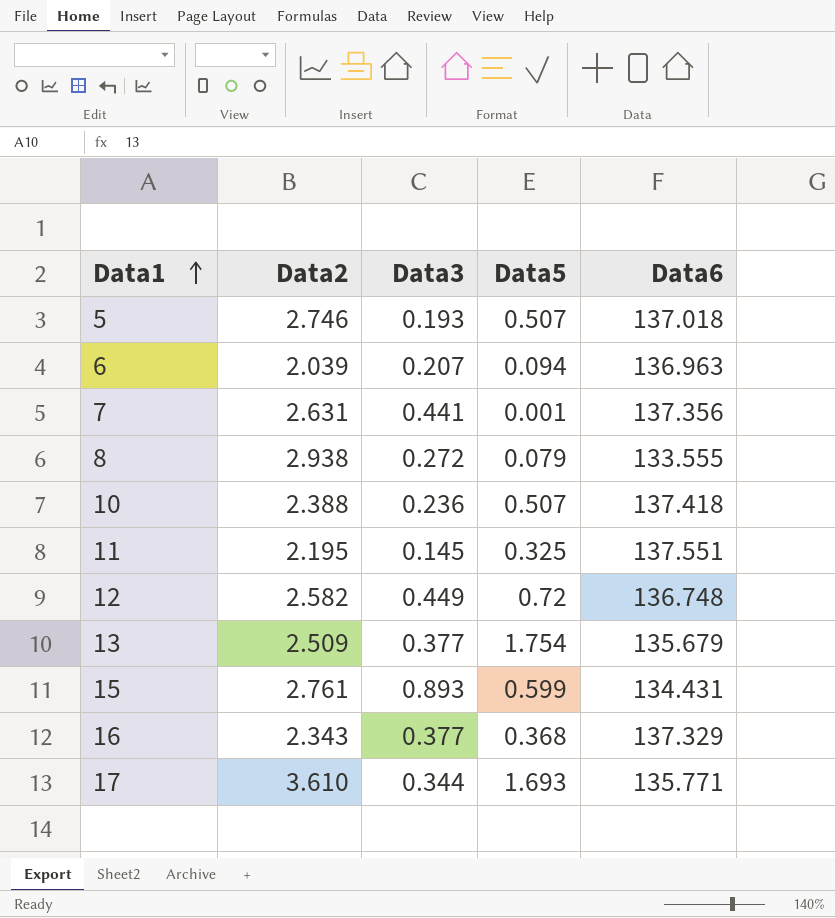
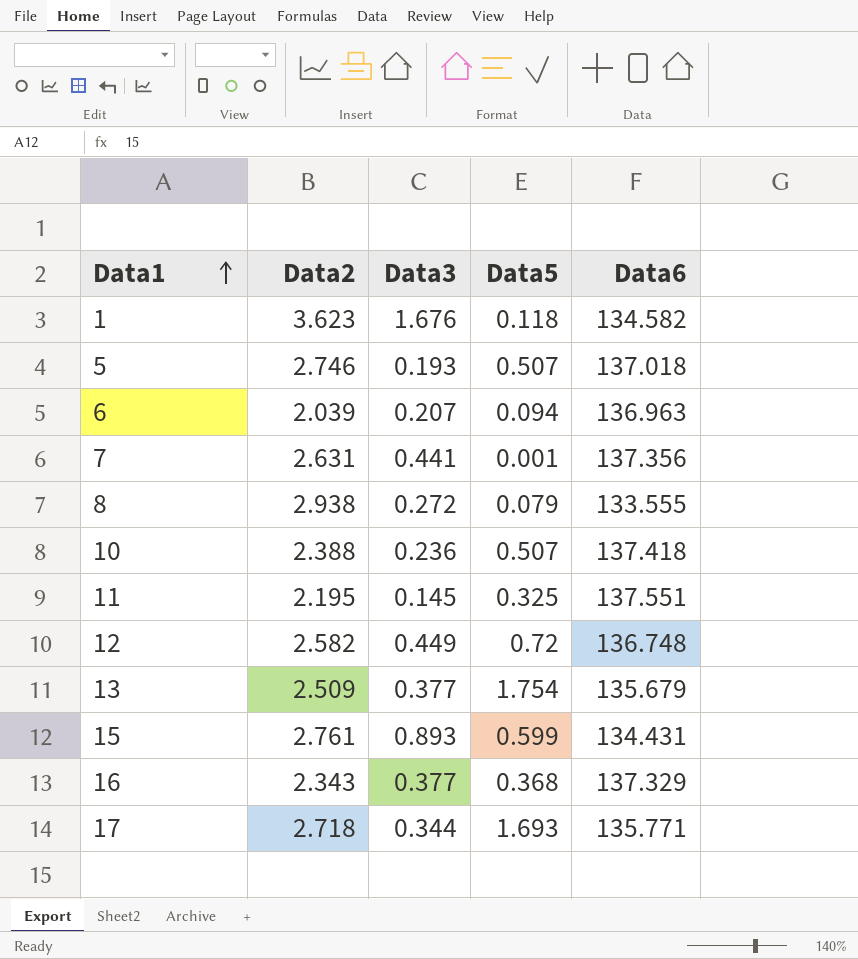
row 1: none -> 3.623 | 1.676 | 0.118 | 134.582
17 | Data2: 3.610 -> 2.718

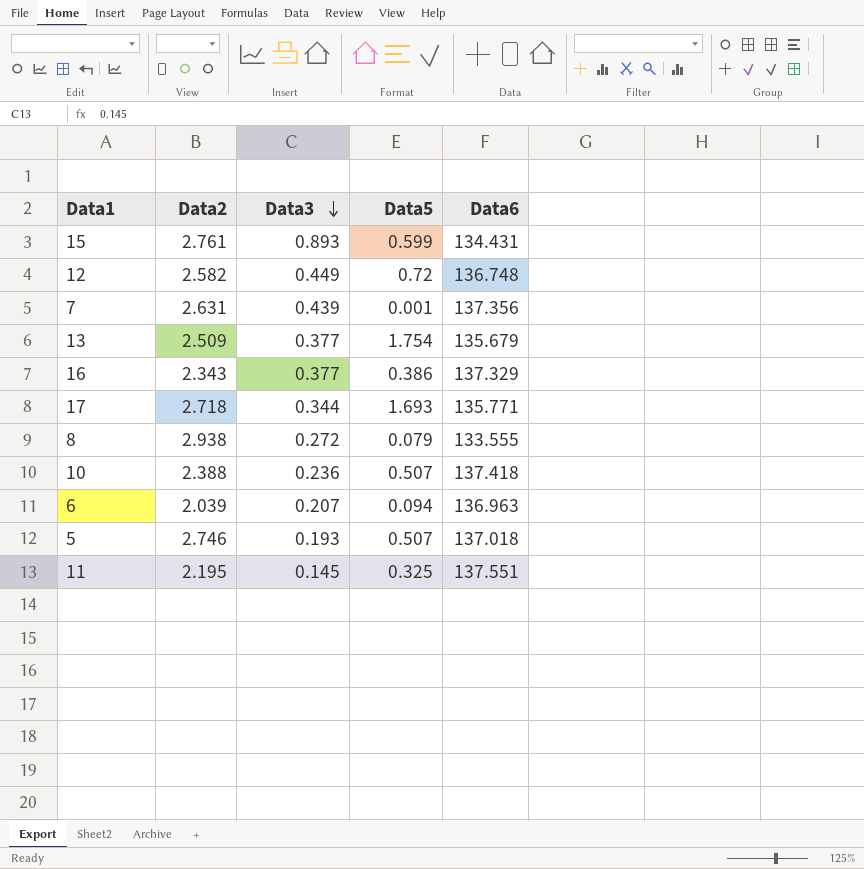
row order: Data1 ascending -> Data3 descending
row 1: 3.623 | 1.676 | 0.118 | 134.582 -> none
7 | Data3: 0.441 -> 0.439
16 | Data5: 0.368 -> 0.386

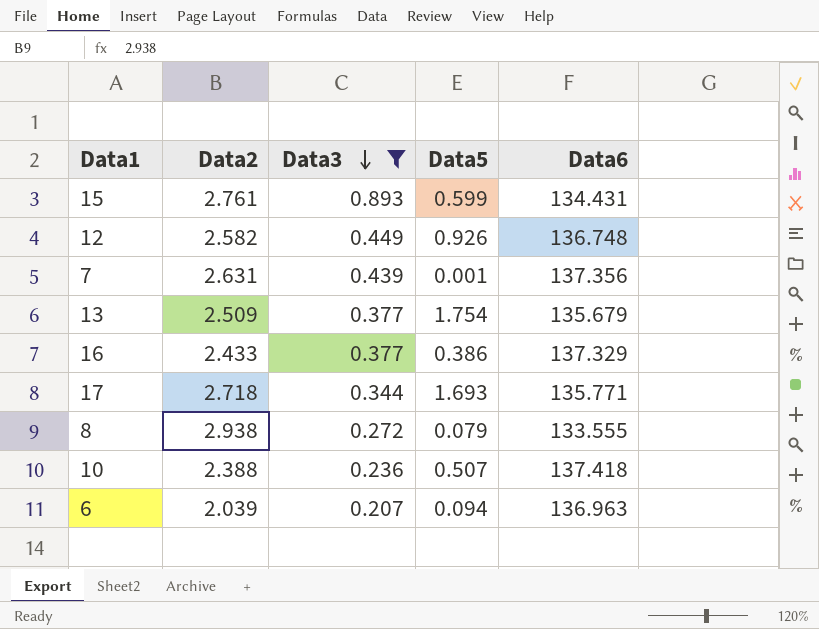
filter: none -> Data3 >= 0.207
12 | Data5: 0.72 -> 0.926
16 | Data2: 2.343 -> 2.433

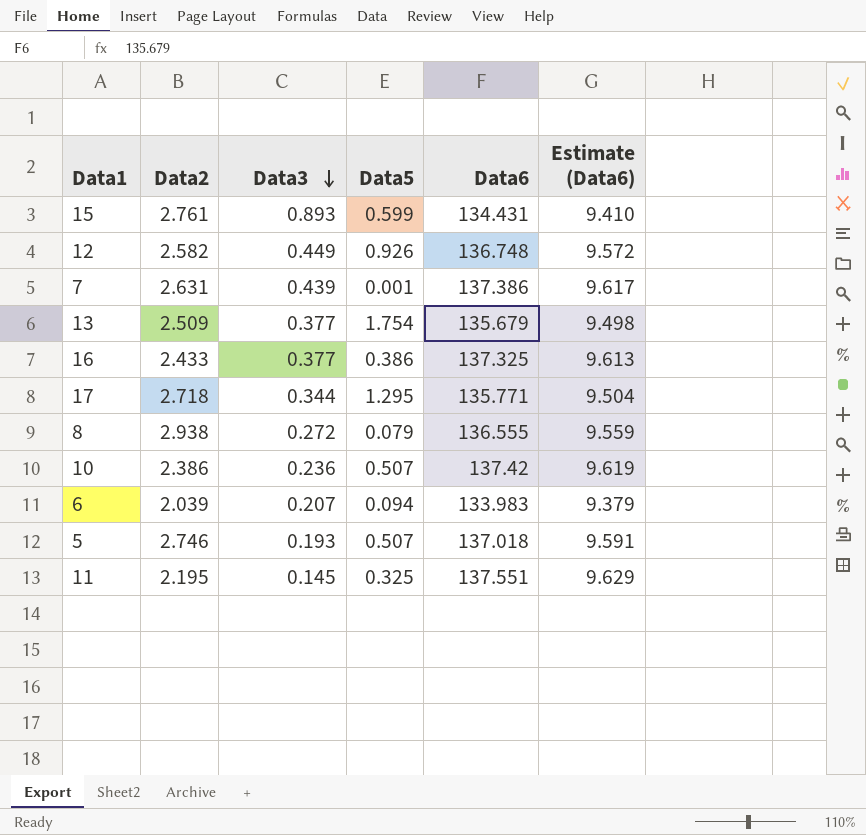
filter: Data3 >= 0.207 -> none
column Estimate (Data6) | formula: none -> [Data6] * 0.07
7 | Data6: 137.356 -> 137.386
16 | Data6: 137.329 -> 137.325
17 | Data5: 1.693 -> 1.295
8 | Data6: 133.555 -> 136.555
10 | Data2: 2.388 -> 2.386
10 | Data6: 137.418 -> 137.42
6 | Data6: 136.963 -> 133.983

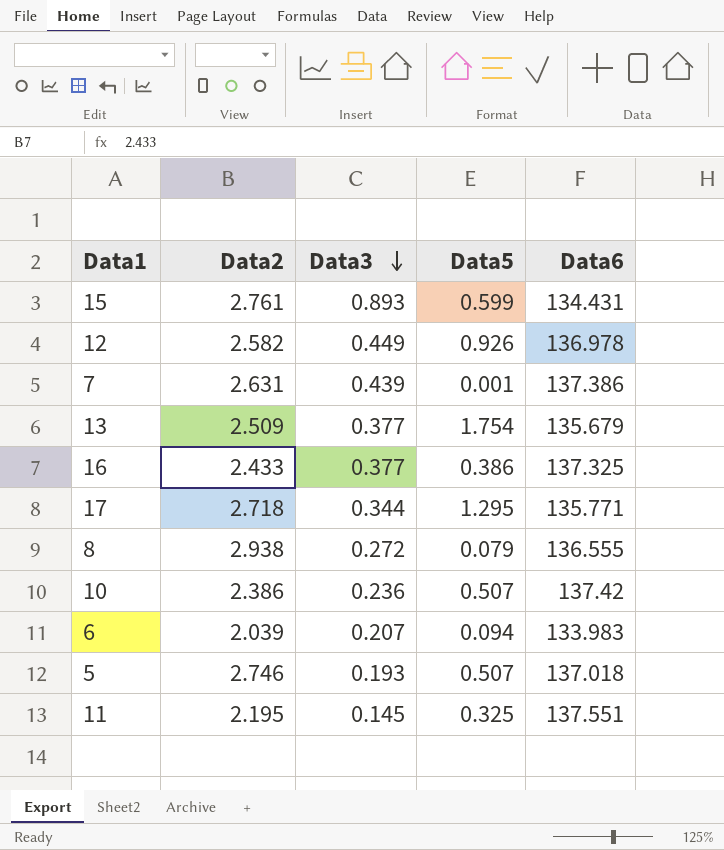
column Estimate (Data6) | formula: [Data6] * 0.07 -> none
12 | Data6: 136.748 -> 136.978

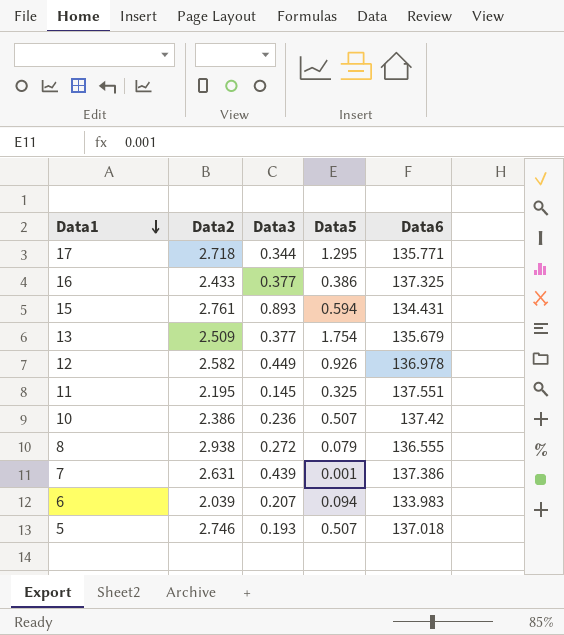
row order: Data3 descending -> Data1 descending
15 | Data5: 0.599 -> 0.594

